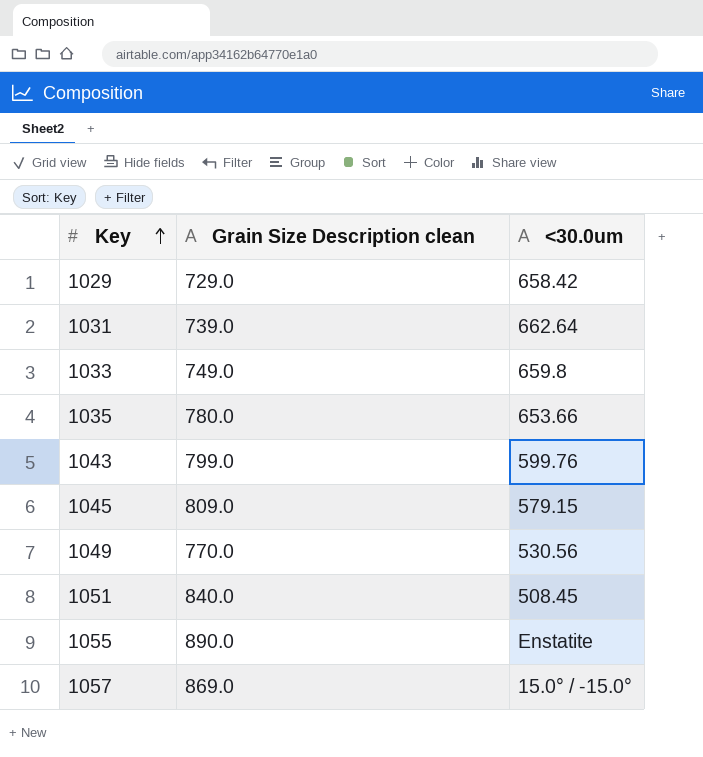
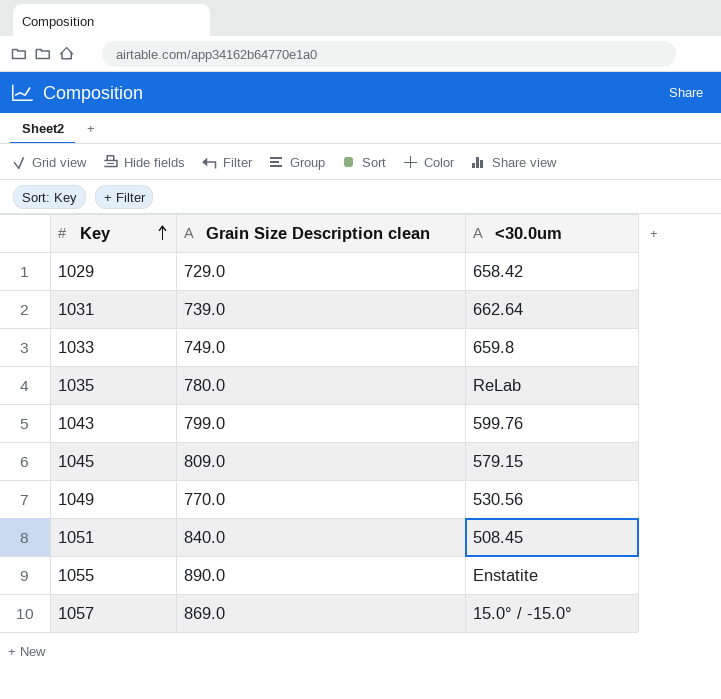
1035 | <30.0um: 653.66 -> ReLab

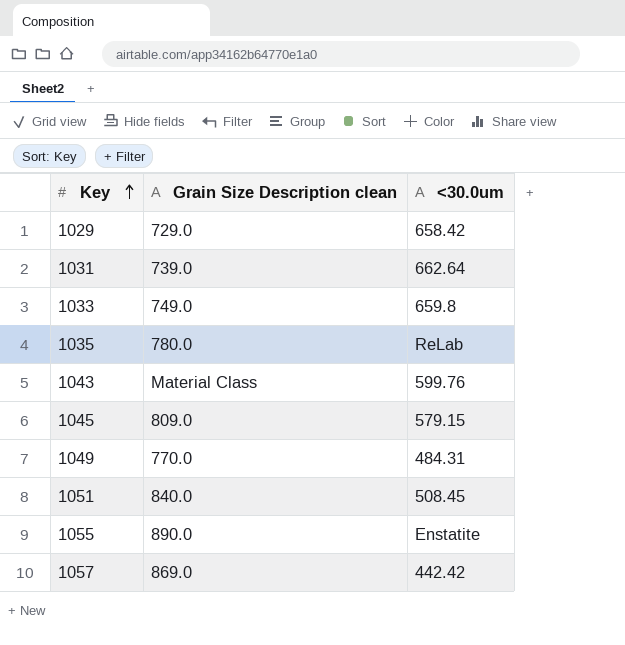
1043 | Grain Size Description clean: 799.0 -> Material Class
1049 | <30.0um: 530.56 -> 484.31
1057 | <30.0um: 15.0° / -15.0° -> 442.42

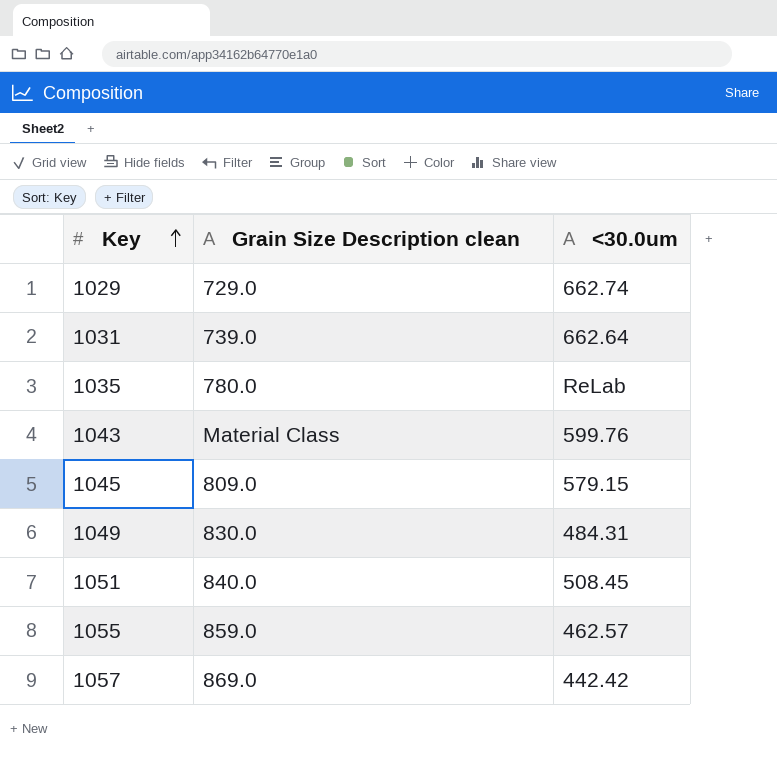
row 1033: 749.0 | 659.8 -> none
1029 | <30.0um: 658.42 -> 662.74
1049 | Grain Size Description clean: 770.0 -> 830.0
1055 | Grain Size Description clean: 890.0 -> 859.0
1055 | <30.0um: Enstatite -> 462.57

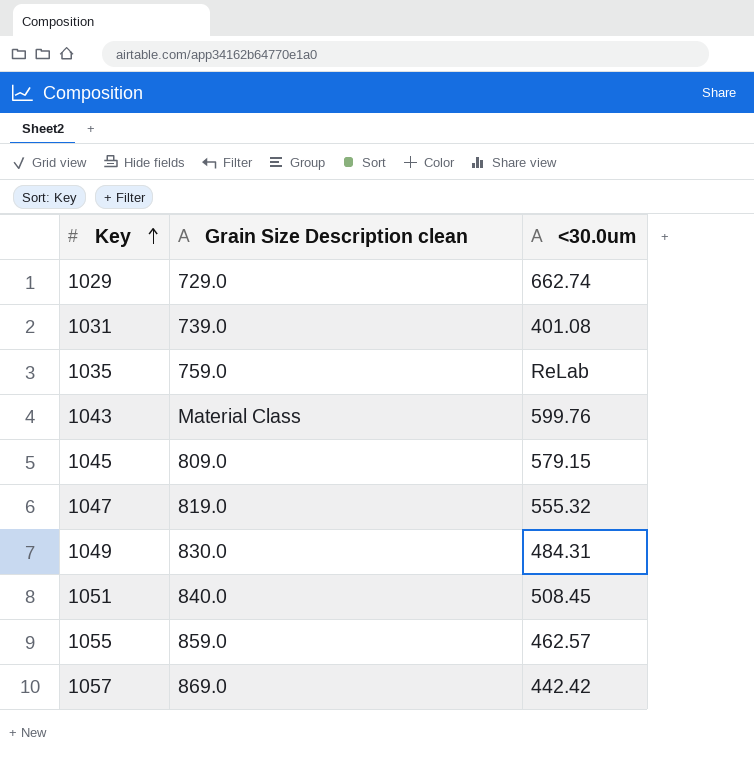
1031 | <30.0um: 662.64 -> 401.08
1035 | Grain Size Description clean: 780.0 -> 759.0
row 1047: none -> 819.0 | 555.32

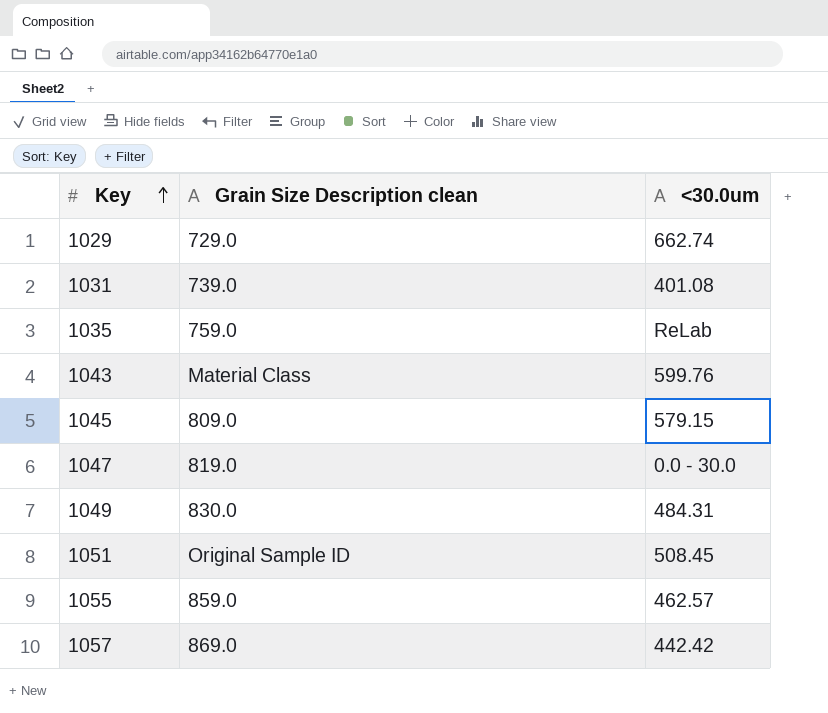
1047 | <30.0um: 555.32 -> 0.0 - 30.0
1051 | Grain Size Description clean: 840.0 -> Original Sample ID

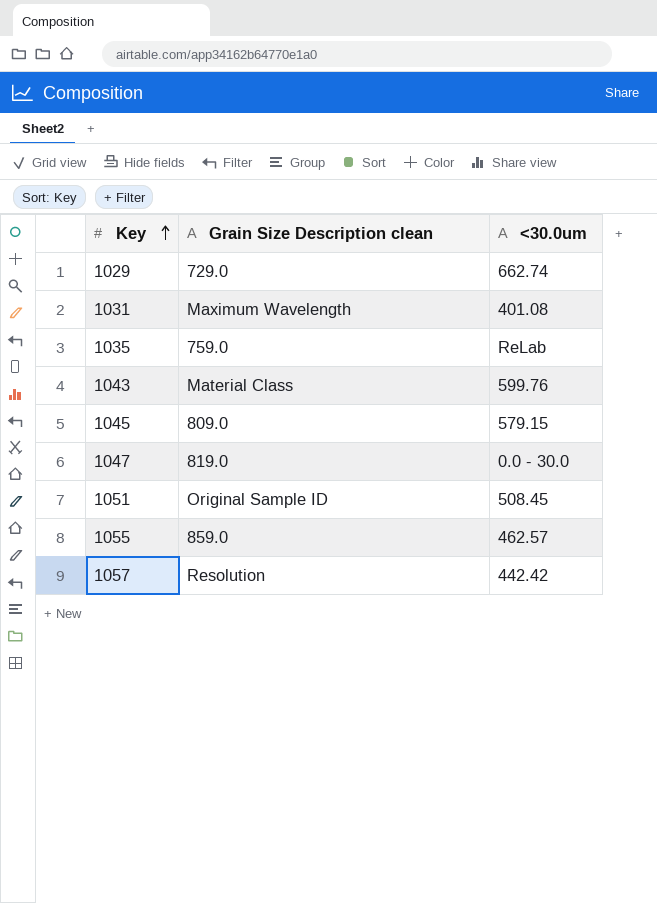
row 1049: 830.0 | 484.31 -> none
1031 | Grain Size Description clean: 739.0 -> Maximum Wavelength
1057 | Grain Size Description clean: 869.0 -> Resolution

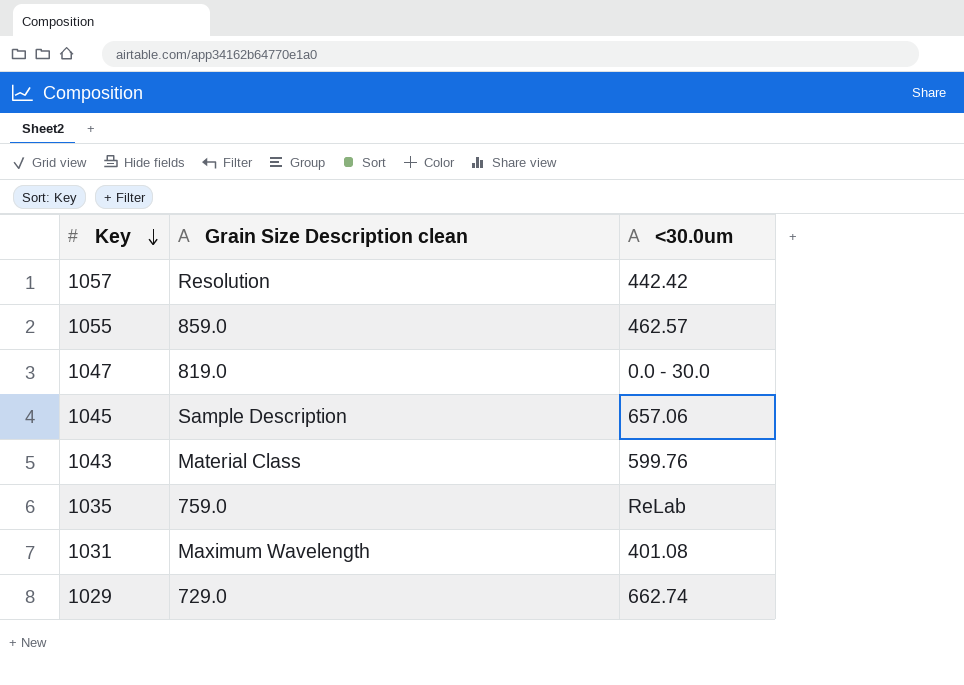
row order: Key ascending -> Key descending
row 1051: Original Sample ID | 508.45 -> none
1045 | Grain Size Description clean: 809.0 -> Sample Description
1045 | <30.0um: 579.15 -> 657.06

